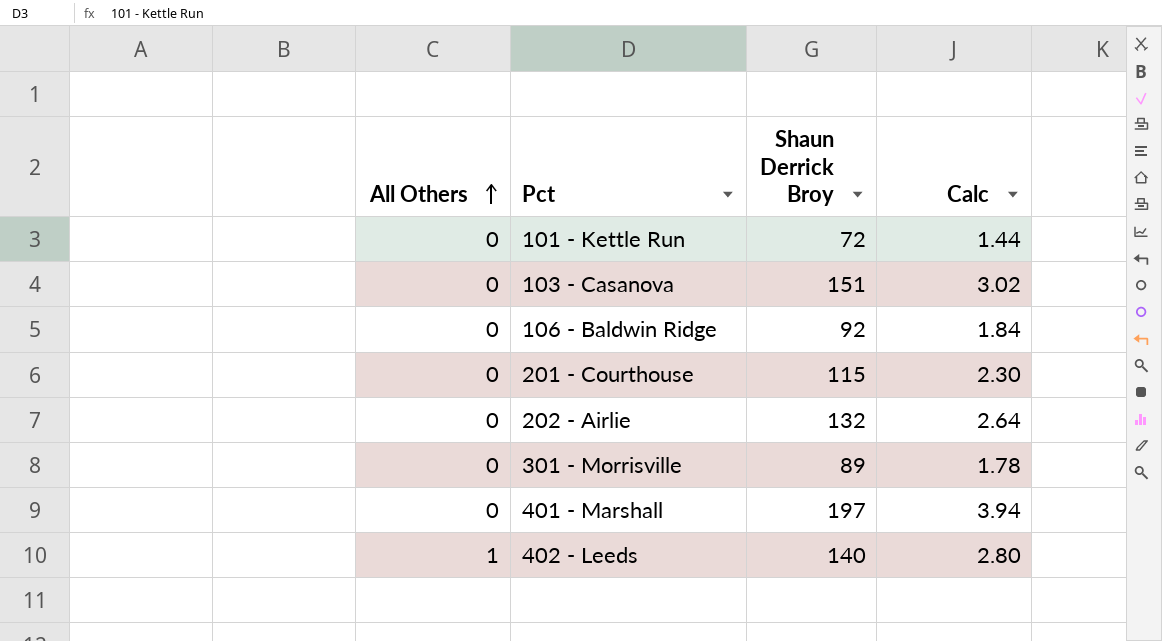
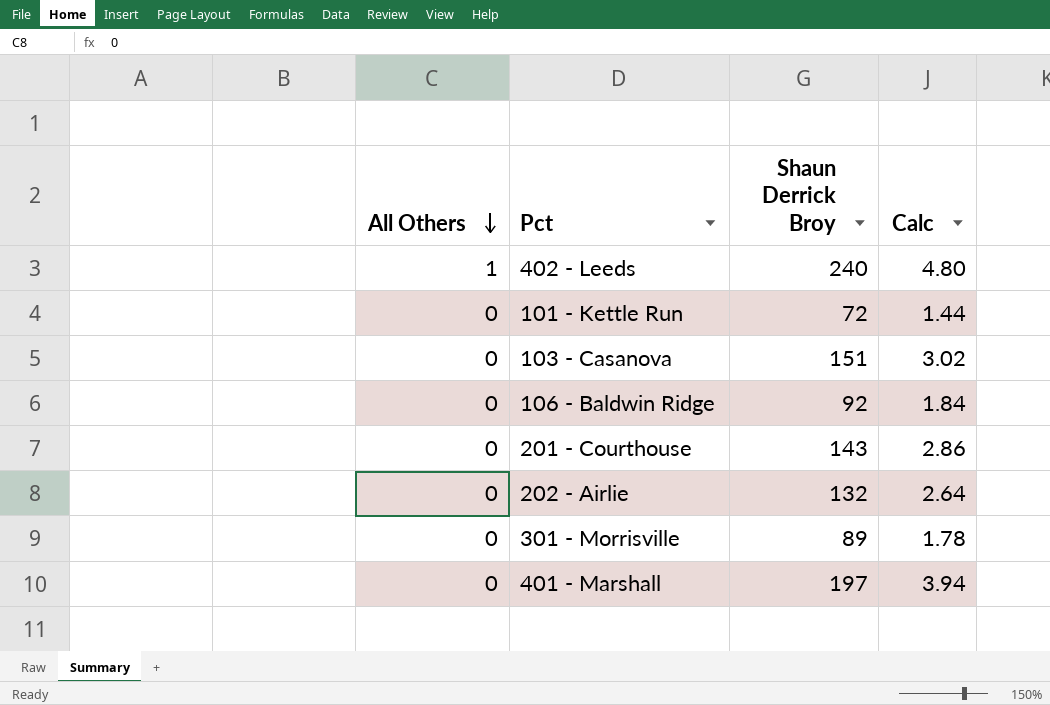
row order: All Others ascending -> All Others descending
402 - Leeds | Shaun Derrick Broy: 140 -> 240
402 - Leeds | Calc: 2.80 -> 4.80
201 - Courthouse | Shaun Derrick Broy: 115 -> 143
201 - Courthouse | Calc: 2.30 -> 2.86

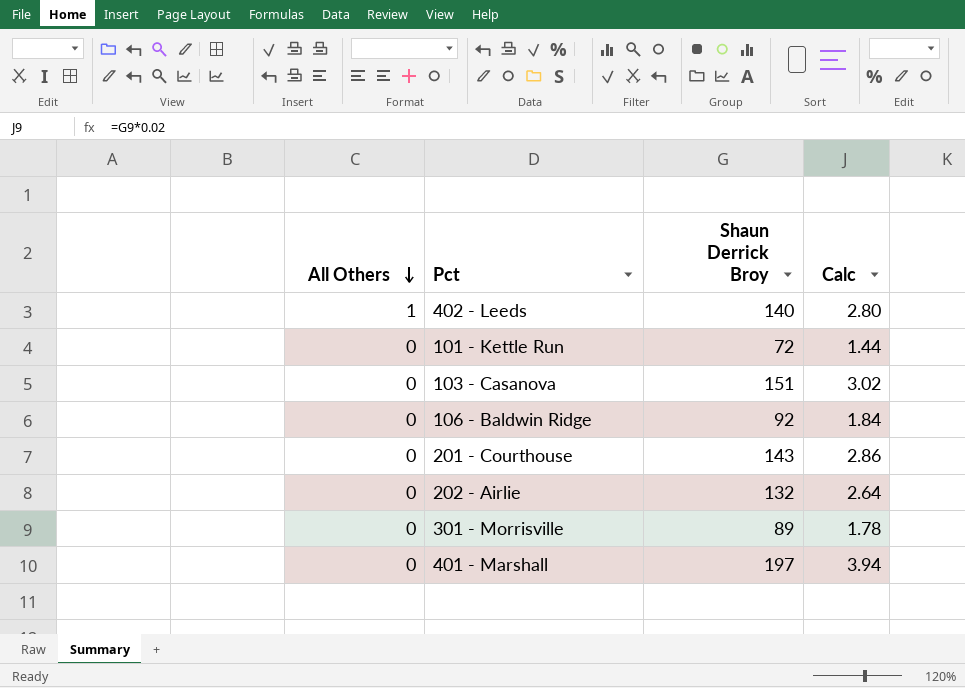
402 - Leeds | Shaun Derrick Broy: 240 -> 140
402 - Leeds | Calc: 4.80 -> 2.80

